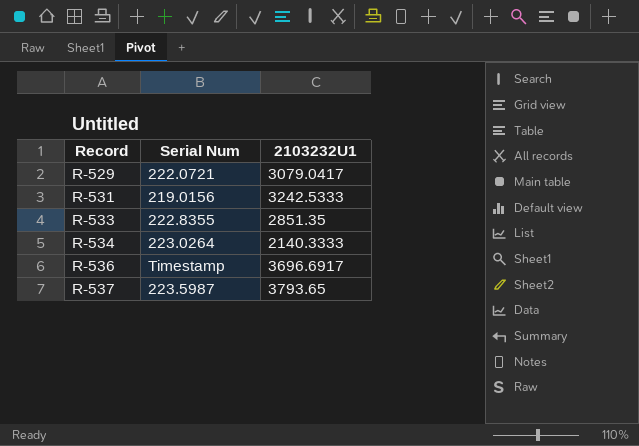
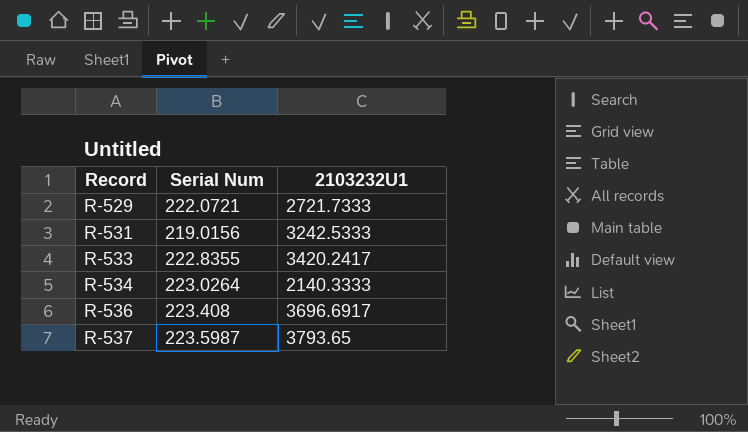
R-529 | 2103232U1: 3079.0417 -> 2721.7333
R-533 | 2103232U1: 2851.35 -> 3420.2417
R-536 | Serial Num: Timestamp -> 223.408

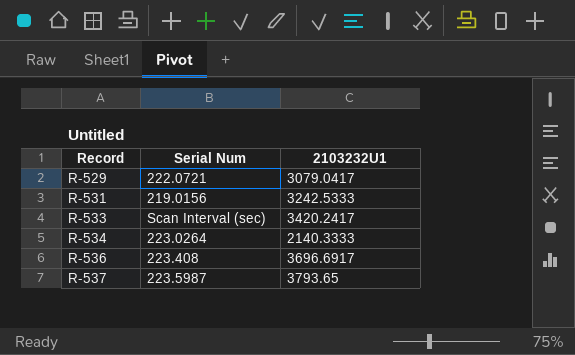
R-529 | 2103232U1: 2721.7333 -> 3079.0417
R-533 | Serial Num: 222.8355 -> Scan Interval (sec)

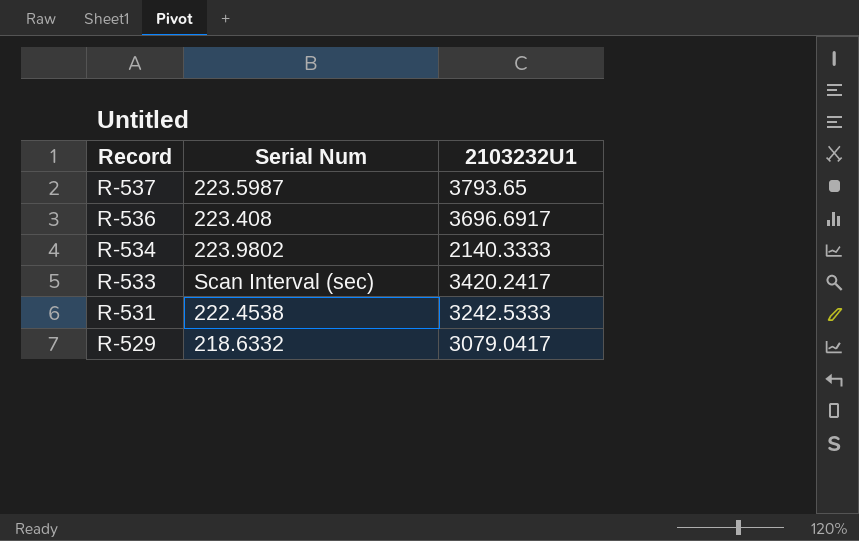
row order: Record ascending -> Record descending
R-534 | Serial Num: 223.0264 -> 223.9802
R-531 | Serial Num: 219.0156 -> 222.4538
R-529 | Serial Num: 222.0721 -> 218.6332

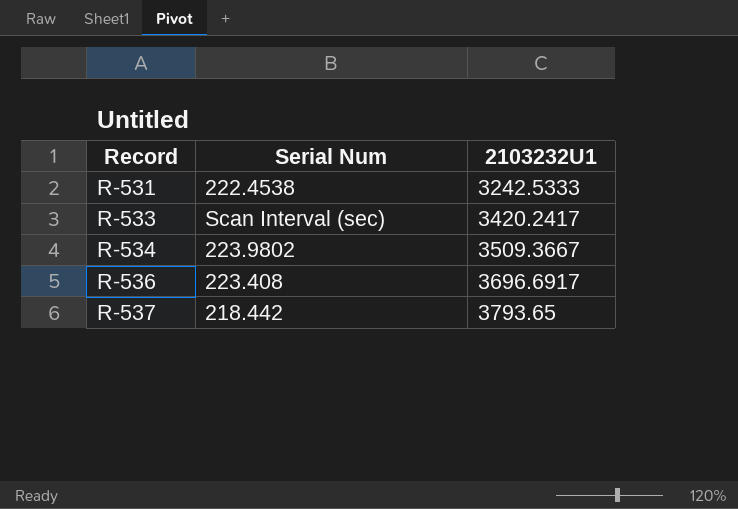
row order: Record descending -> Record ascending
row R-529: 218.6332 | 3079.0417 -> none
R-534 | 2103232U1: 2140.3333 -> 3509.3667
R-537 | Serial Num: 223.5987 -> 218.442

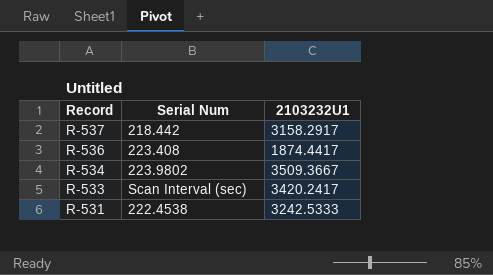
row order: Record ascending -> Record descending
R-537 | 2103232U1: 3793.65 -> 3158.2917
R-536 | 2103232U1: 3696.6917 -> 1874.4417

